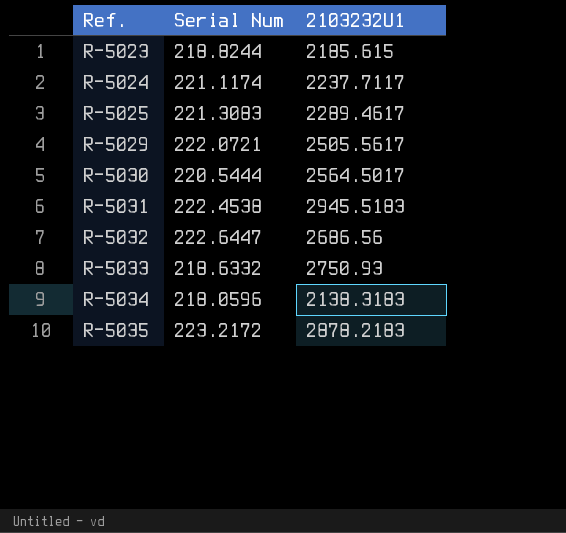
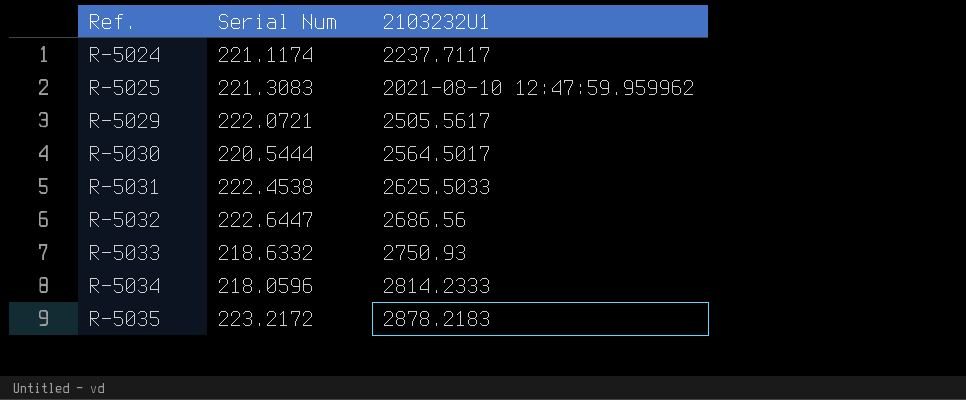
row R-5023: 218.8244 | 2185.615 -> none
R-5025 | 2103232U1: 2289.4617 -> 2021-08-10 12:47:59.959962
R-5031 | 2103232U1: 2945.5183 -> 2625.5033
R-5034 | 2103232U1: 2138.3183 -> 2814.2333

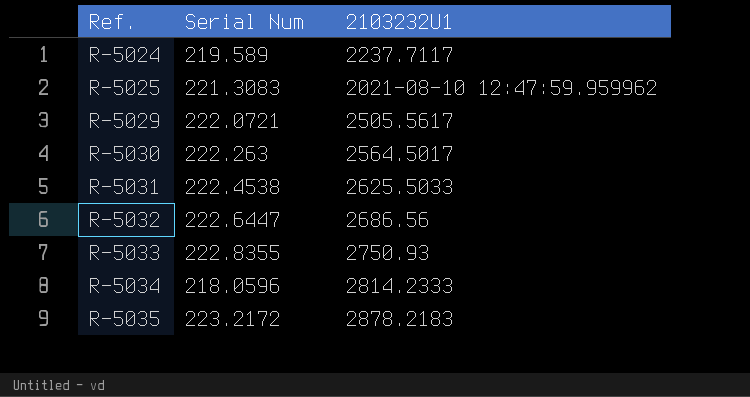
R-5024 | Serial Num: 221.1174 -> 219.589
R-5030 | Serial Num: 220.5444 -> 222.263
R-5033 | Serial Num: 218.6332 -> 222.8355

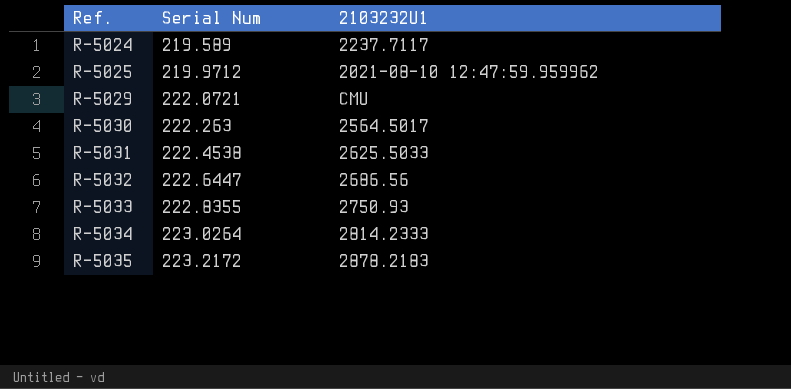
R-5025 | Serial Num: 221.3083 -> 219.9712
R-5029 | 2103232U1: 2505.5617 -> CMU
R-5034 | Serial Num: 218.0596 -> 223.0264

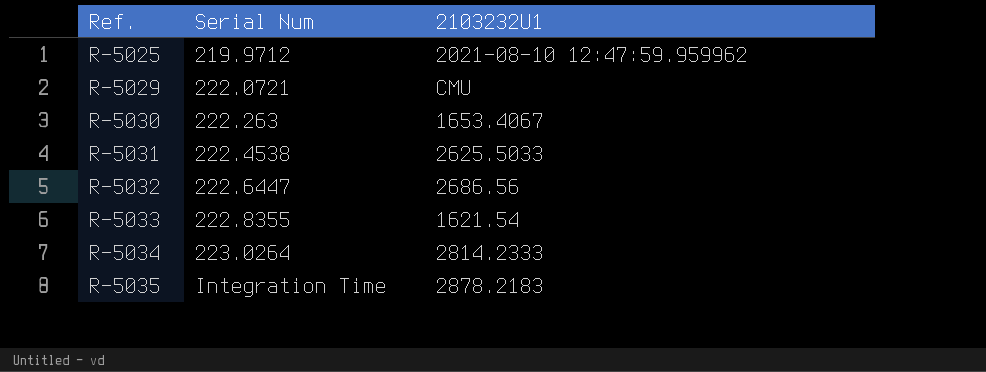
row R-5024: 219.589 | 2237.7117 -> none
R-5030 | 2103232U1: 2564.5017 -> 1653.4067
R-5033 | 2103232U1: 2750.93 -> 1621.54
R-5035 | Serial Num: 223.2172 -> Integration Time

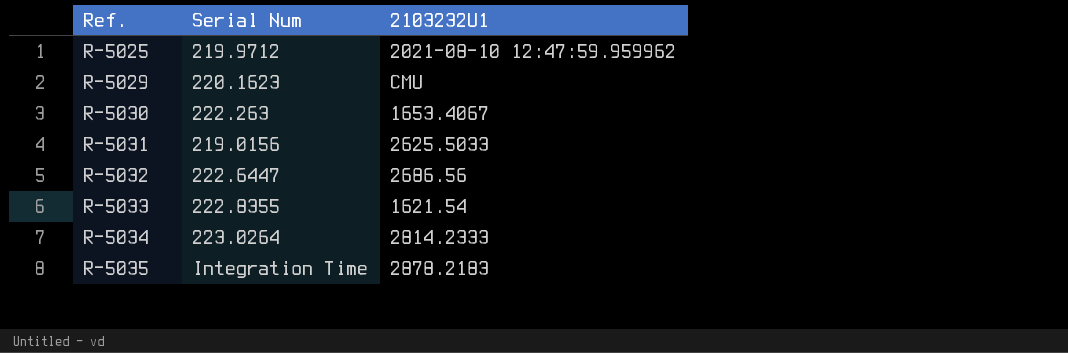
R-5029 | Serial Num: 222.0721 -> 220.1623
R-5031 | Serial Num: 222.4538 -> 219.0156

